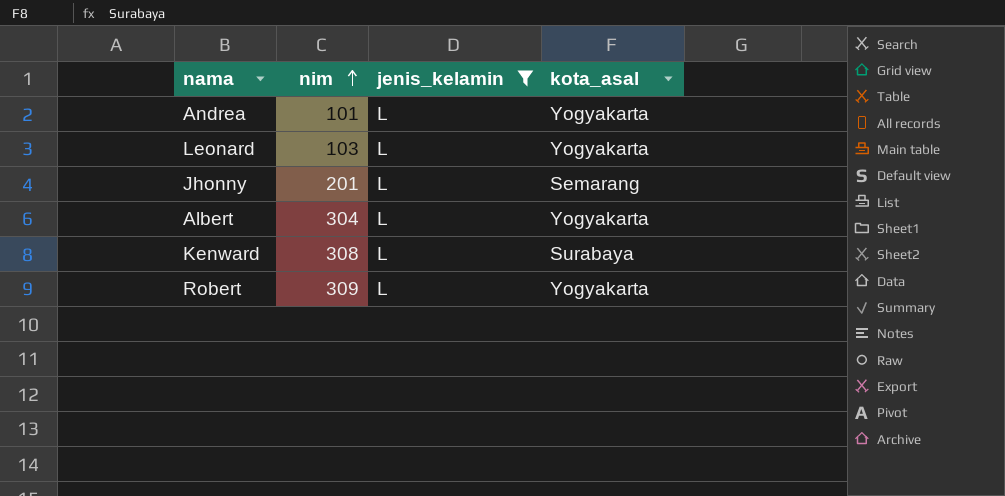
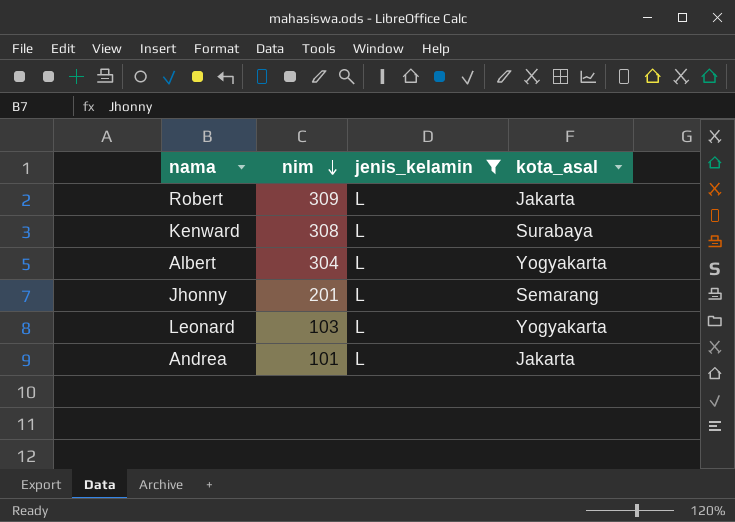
row order: nim ascending -> nim descending
Robert | kota_asal: Yogyakarta -> Jakarta
Andrea | kota_asal: Yogyakarta -> Jakarta

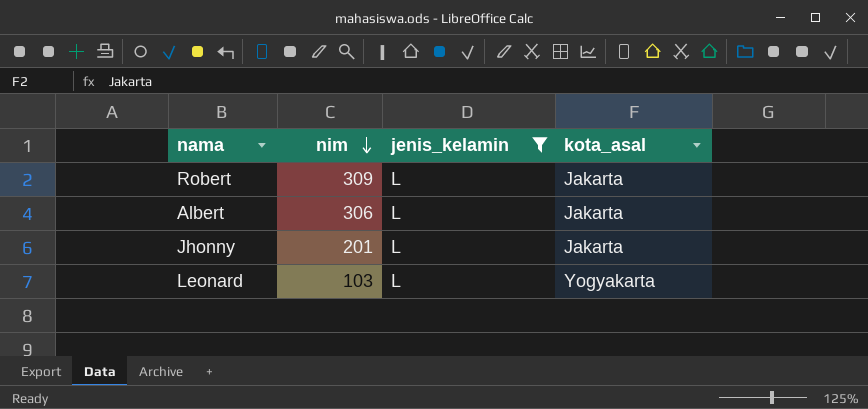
row Kenward: 308 | L | Surabaya -> none
row Andrea: 101 | L | Jakarta -> none
Albert | nim: 304 -> 306
Albert | kota_asal: Yogyakarta -> Jakarta
Jhonny | kota_asal: Semarang -> Jakarta

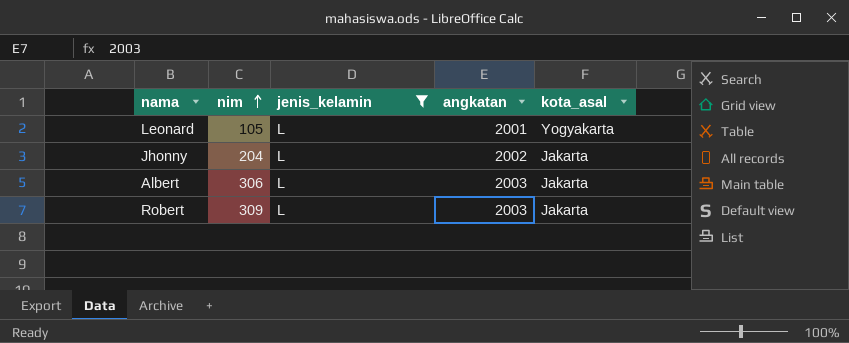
row order: nim descending -> nim ascending
column angkatan | position: none -> 4
Leonard | nim: 103 -> 105
Jhonny | nim: 201 -> 204

